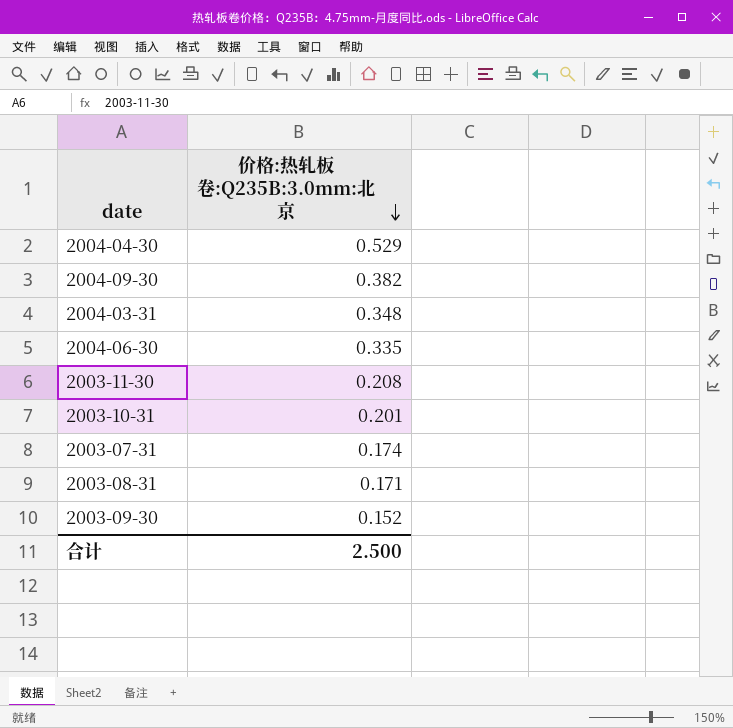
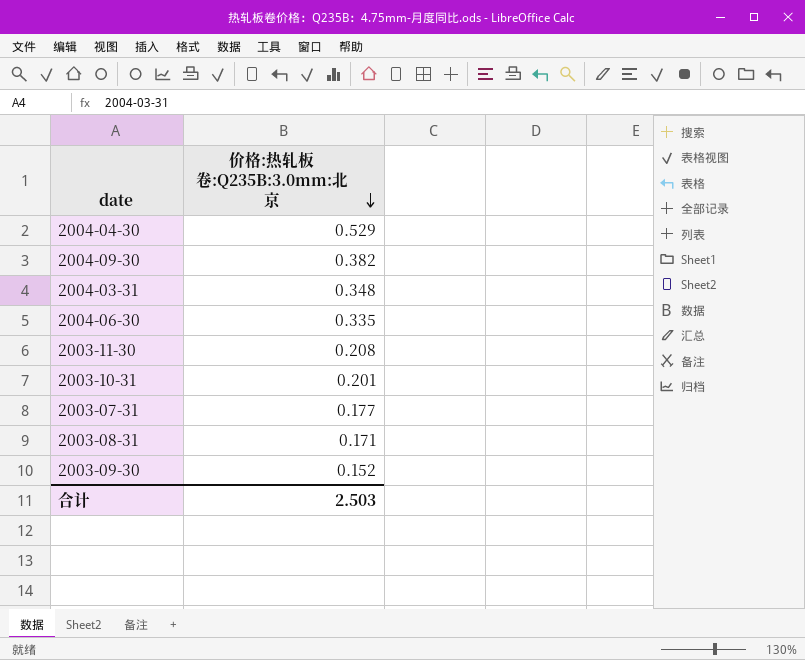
2003-07-31 | 价格:热轧板卷:Q235B:3.0mm:北京: 0.174 -> 0.177
合计 | 价格:热轧板卷:Q235B:3.0mm:北京: 2.500 -> 2.503

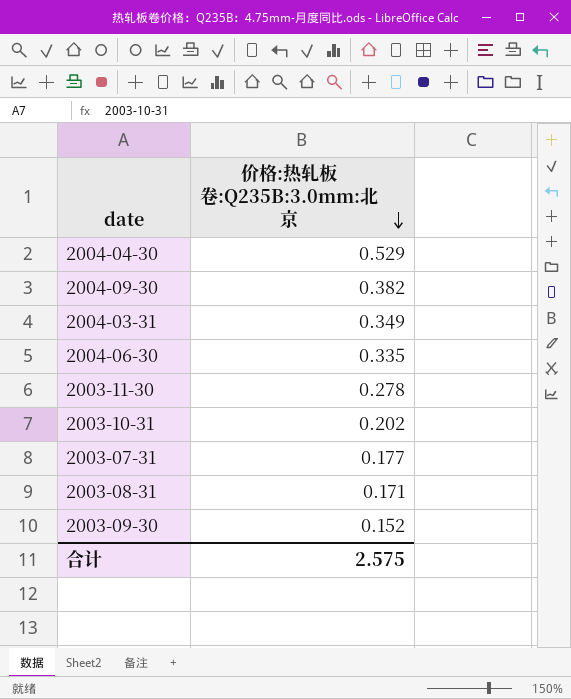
2004-03-31 | 价格:热轧板卷:Q235B:3.0mm:北京: 0.348 -> 0.349
2003-11-30 | 价格:热轧板卷:Q235B:3.0mm:北京: 0.208 -> 0.278
2003-10-31 | 价格:热轧板卷:Q235B:3.0mm:北京: 0.201 -> 0.202
合计 | 价格:热轧板卷:Q235B:3.0mm:北京: 2.503 -> 2.575

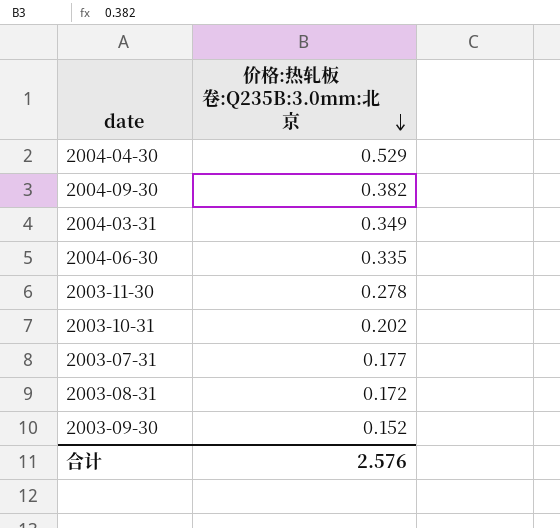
2003-08-31 | 价格:热轧板卷:Q235B:3.0mm:北京: 0.171 -> 0.172
合计 | 价格:热轧板卷:Q235B:3.0mm:北京: 2.575 -> 2.576

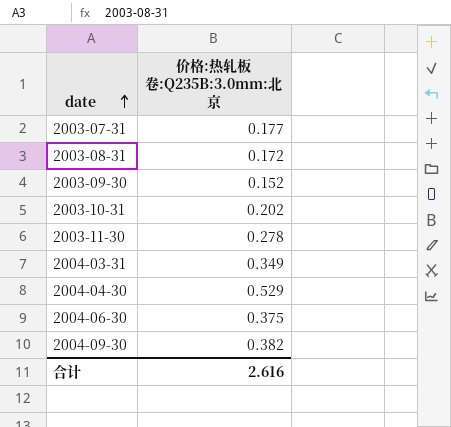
row order: 价格:热轧板卷:Q235B:3.0mm:北京 descending -> date ascending
2004-06-30 | 价格:热轧板卷:Q235B:3.0mm:北京: 0.335 -> 0.375
合计 | 价格:热轧板卷:Q235B:3.0mm:北京: 2.576 -> 2.616

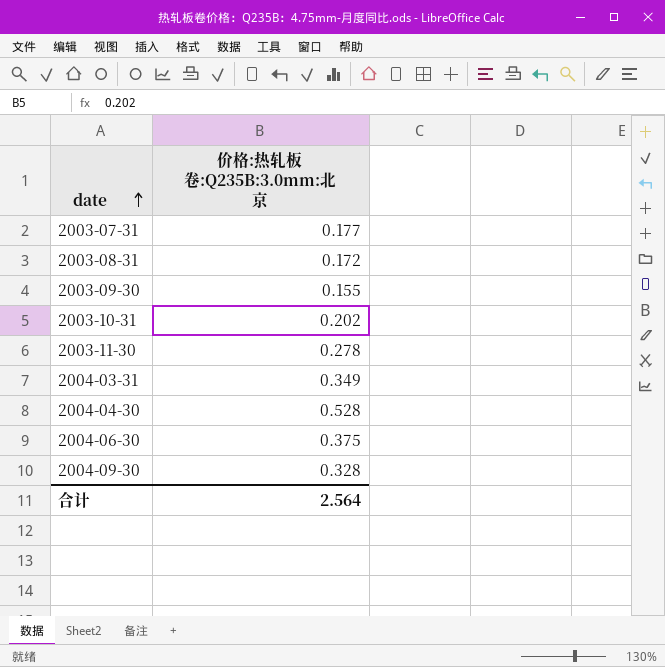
2003-09-30 | 价格:热轧板卷:Q235B:3.0mm:北京: 0.152 -> 0.155
2004-04-30 | 价格:热轧板卷:Q235B:3.0mm:北京: 0.529 -> 0.528
2004-09-30 | 价格:热轧板卷:Q235B:3.0mm:北京: 0.382 -> 0.328
合计 | 价格:热轧板卷:Q235B:3.0mm:北京: 2.616 -> 2.564

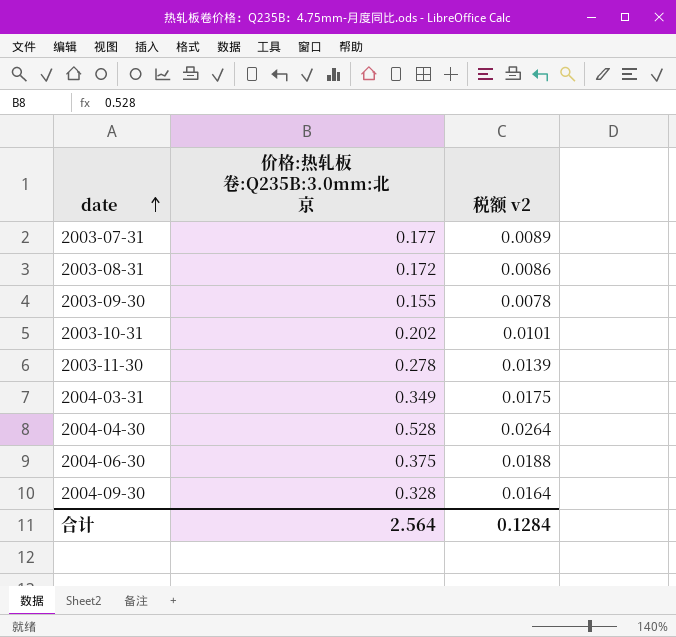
column 税额 v2 | formula: none -> [价格:热轧板卷:Q235B:3.0mm:北京] * 0.05

